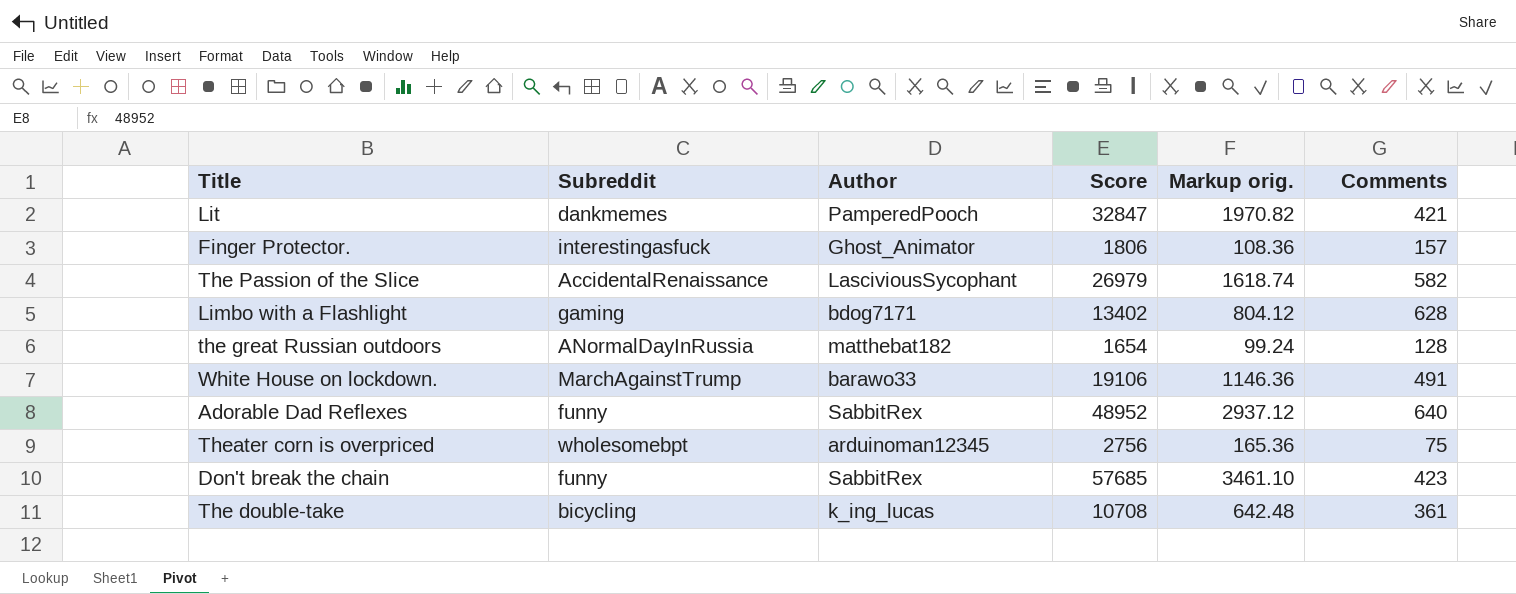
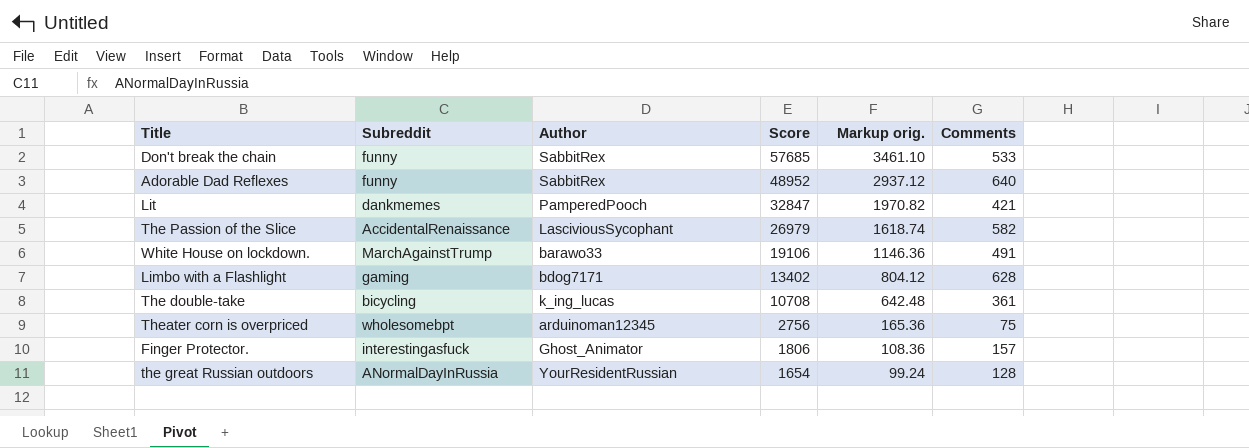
row order: none -> Score descending
Don't break the chain | Comments: 423 -> 533
the great Russian outdoors | Author: matthebat182 -> YourResidentRussian

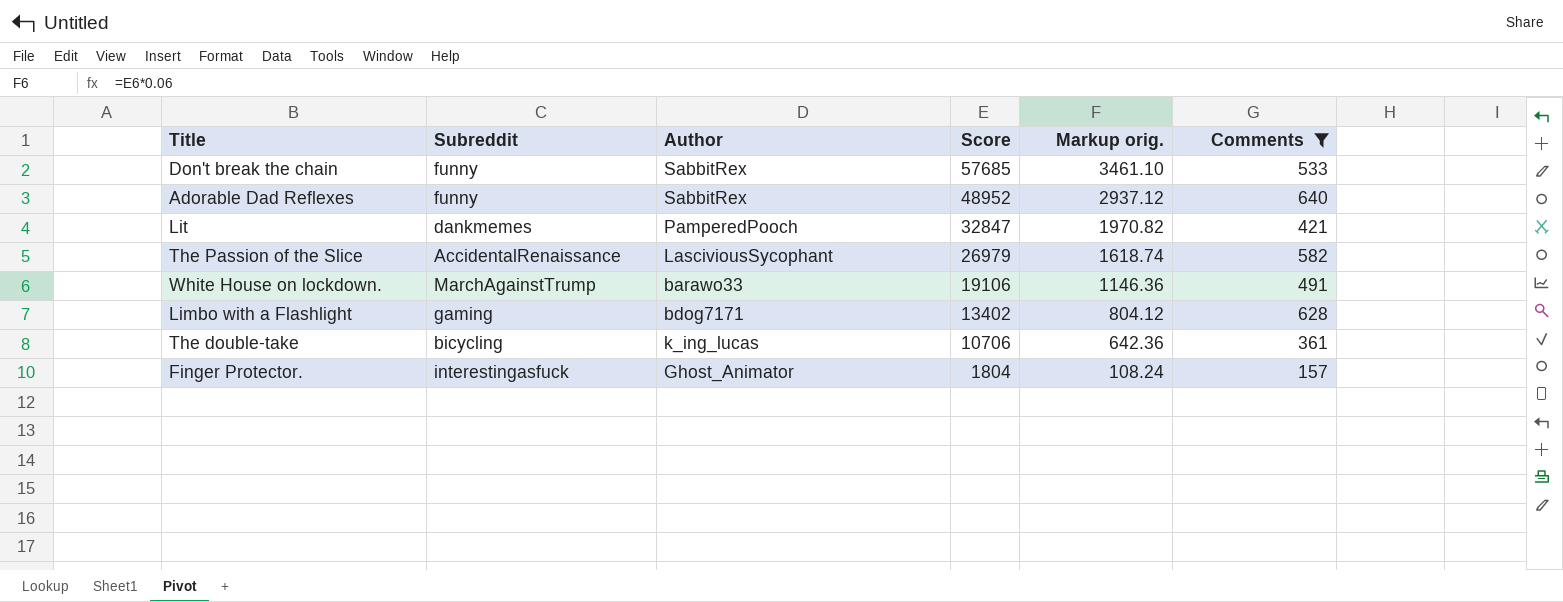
filter: none -> Comments >= 157
The double-take | Score: 10708 -> 10706
The double-take | Markup orig.: 642.48 -> 642.36
Finger Protector. | Score: 1806 -> 1804
Finger Protector. | Markup orig.: 108.36 -> 108.24

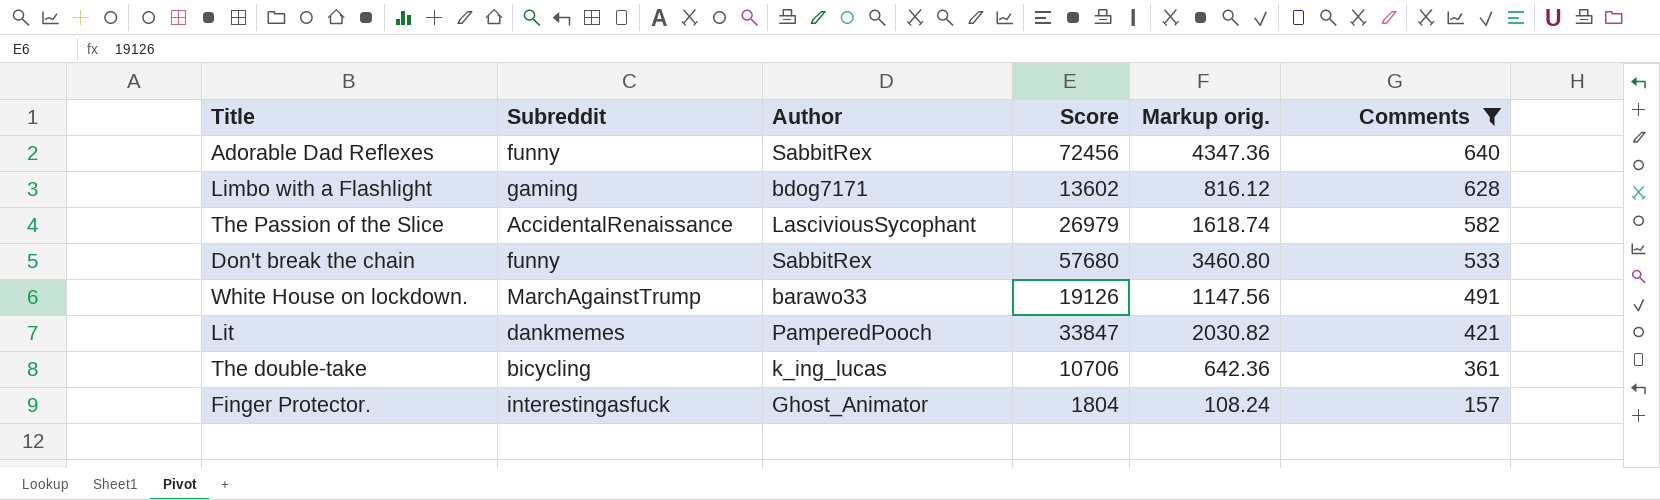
row order: Score descending -> Comments descending
Adorable Dad Reflexes | Score: 48952 -> 72456
Adorable Dad Reflexes | Markup orig.: 2937.12 -> 4347.36
Limbo with a Flashlight | Score: 13402 -> 13602
Limbo with a Flashlight | Markup orig.: 804.12 -> 816.12
Don't break the chain | Score: 57685 -> 57680
Don't break the chain | Markup orig.: 3461.10 -> 3460.80
White House on lockdown. | Score: 19106 -> 19126
White House on lockdown. | Markup orig.: 1146.36 -> 1147.56
Lit | Score: 32847 -> 33847
Lit | Markup orig.: 1970.82 -> 2030.82

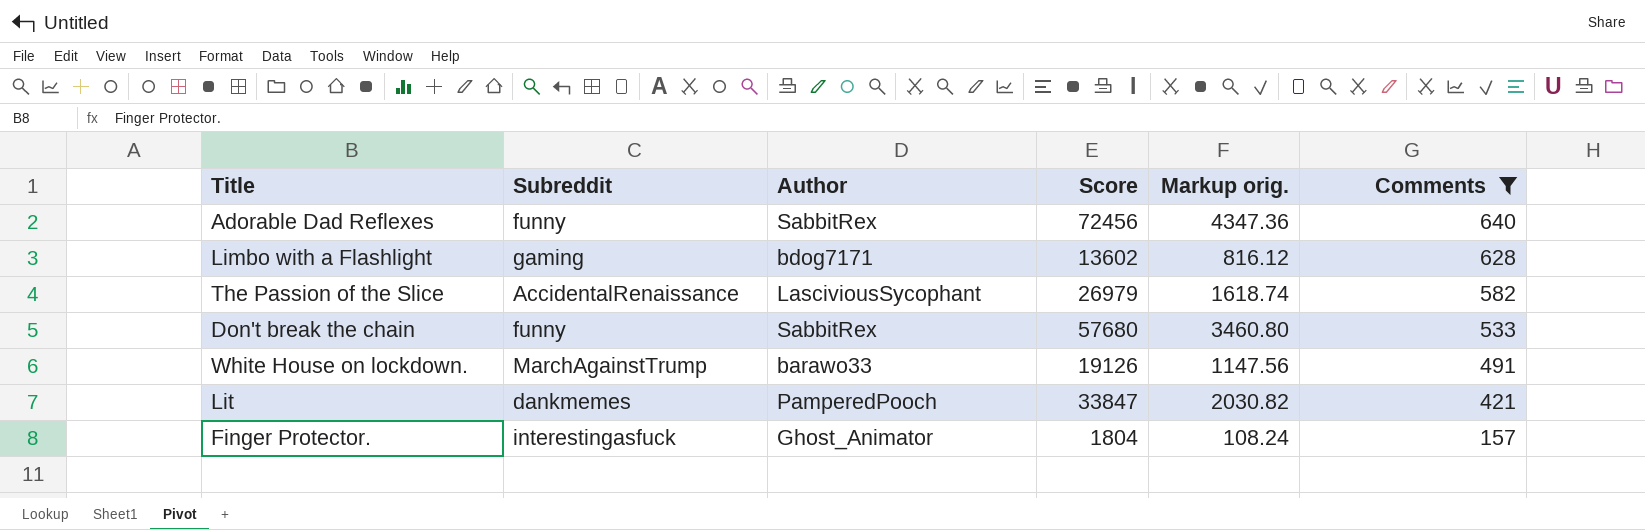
row The double-take: bicycling | k_ing_lucas | 10706 | 642.36 | 361 -> none

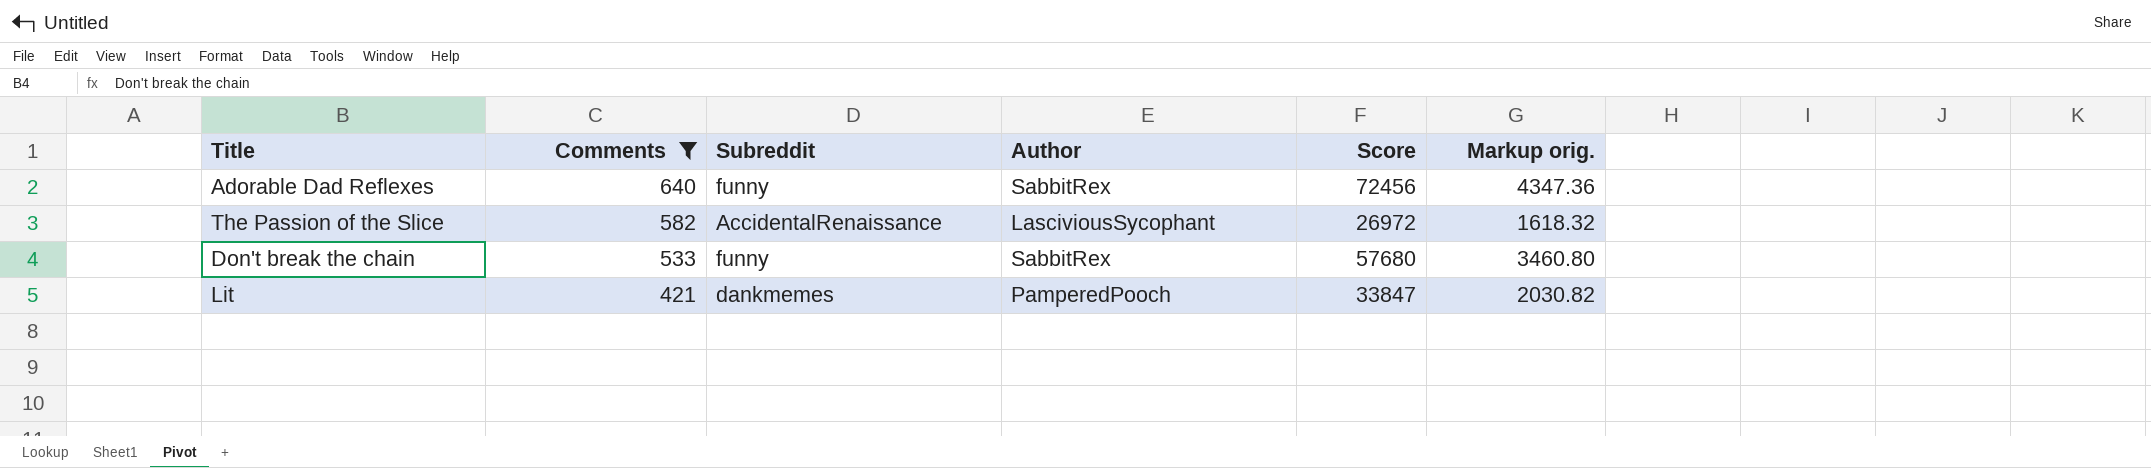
column Comments | position: 6 -> 2
row Limbo with a Flashlight: gaming | bdog7171 | 13602 | 816.12 | 628 -> none
row White House on lockdown.: MarchAgainstTrump | barawo33 | 19126 | 1147.56 | 491 -> none
row Finger Protector.: interestingasfuck | Ghost_Animator | 1804 | 108.24 | 157 -> none
The Passion of the Slice | Score: 26979 -> 26972
The Passion of the Slice | Markup orig.: 1618.74 -> 1618.32

